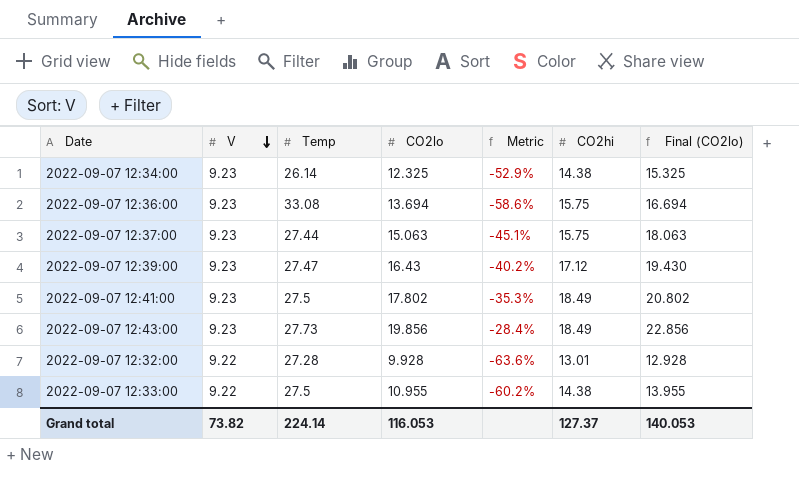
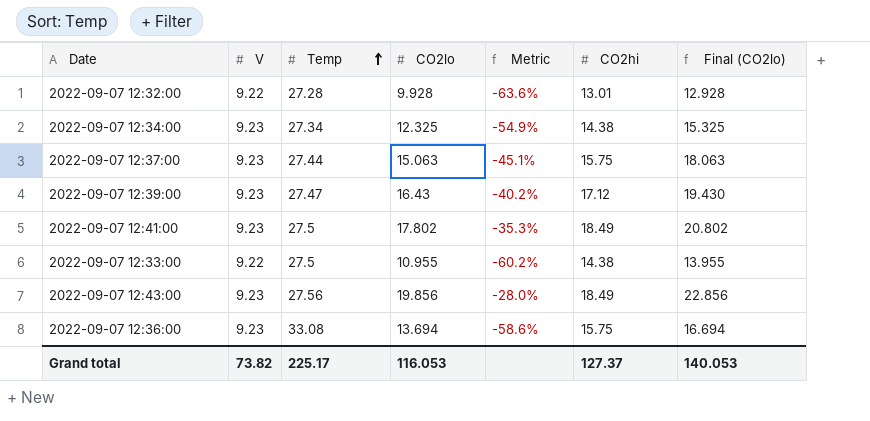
row order: V descending -> Temp ascending
2022-09-07 12:34:00 | Temp: 26.14 -> 27.34
2022-09-07 12:34:00 | Metric: -52.9% -> -54.9%
2022-09-07 12:43:00 | Temp: 27.73 -> 27.56
2022-09-07 12:43:00 | Metric: -28.4% -> -28.0%
Grand total | Temp: 224.14 -> 225.17

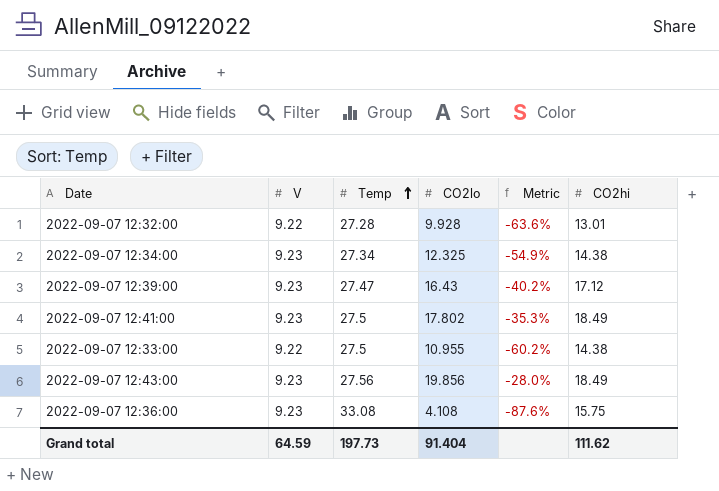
column Final (CO2lo) | formula: [CO2lo] + 3 -> none
row 2022-09-07 12:37:00: 9.23 | 27.44 | 15.063 | -45.1% | 15.75 | 18.063 -> none
2022-09-07 12:36:00 | CO2lo: 13.694 -> 4.108
2022-09-07 12:36:00 | Metric: -58.6% -> -87.6%
Grand total | V: 73.82 -> 64.59
Grand total | Temp: 225.17 -> 197.73
Grand total | CO2lo: 116.053 -> 91.404
Grand total | CO2hi: 127.37 -> 111.62

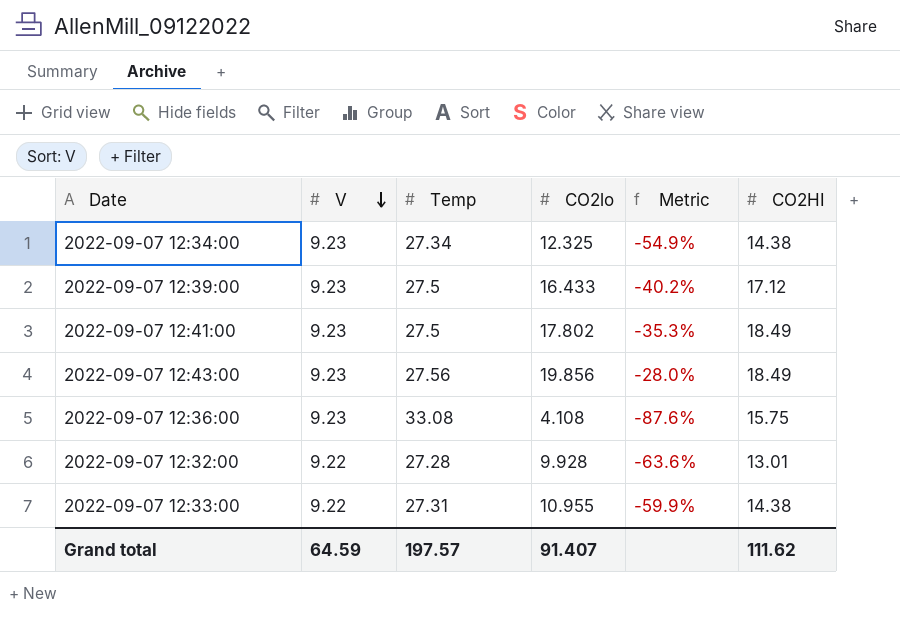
row order: Temp ascending -> V descending
column name: CO2hi -> CO2HI
2022-09-07 12:39:00 | Temp: 27.47 -> 27.5
2022-09-07 12:39:00 | CO2lo: 16.43 -> 16.433
2022-09-07 12:33:00 | Temp: 27.5 -> 27.31
2022-09-07 12:33:00 | Metric: -60.2% -> -59.9%
Grand total | Temp: 197.73 -> 197.57
Grand total | CO2lo: 91.404 -> 91.407

